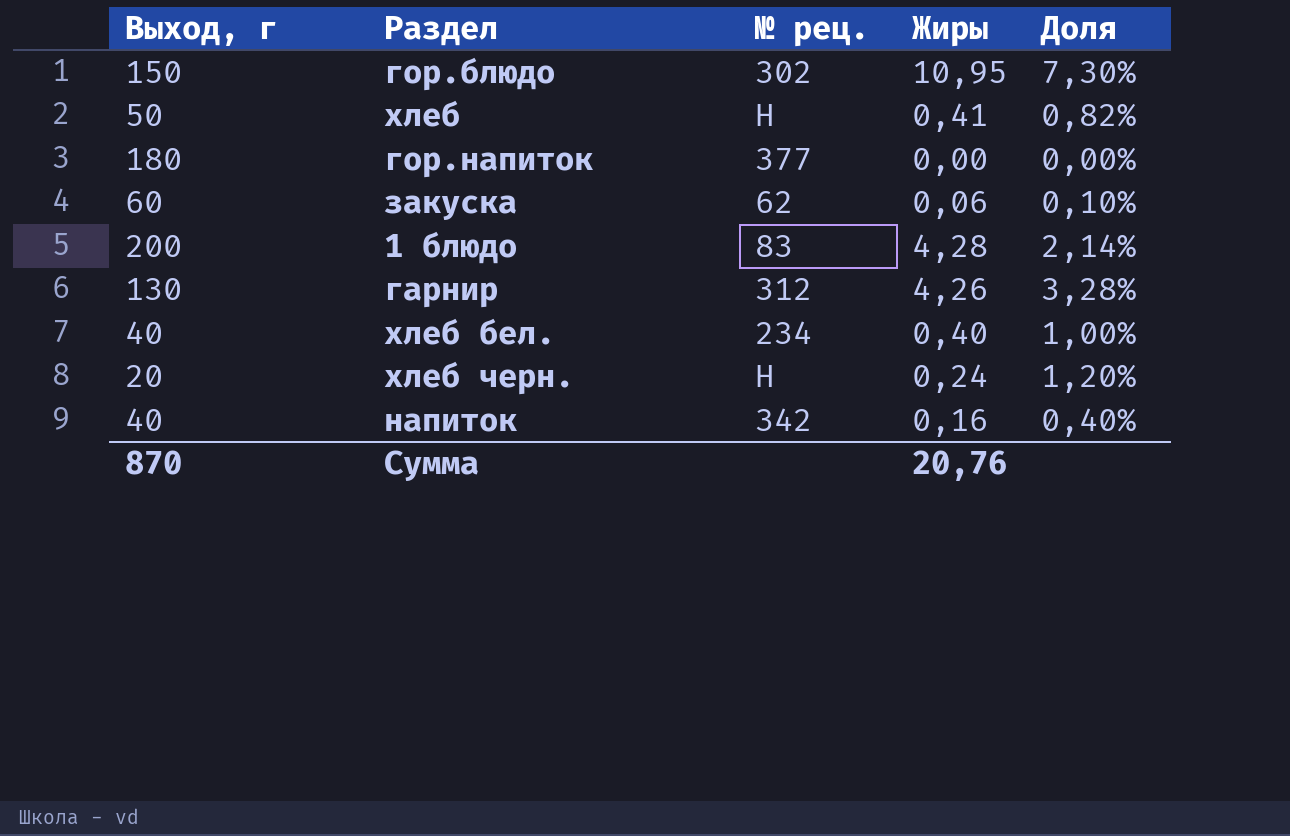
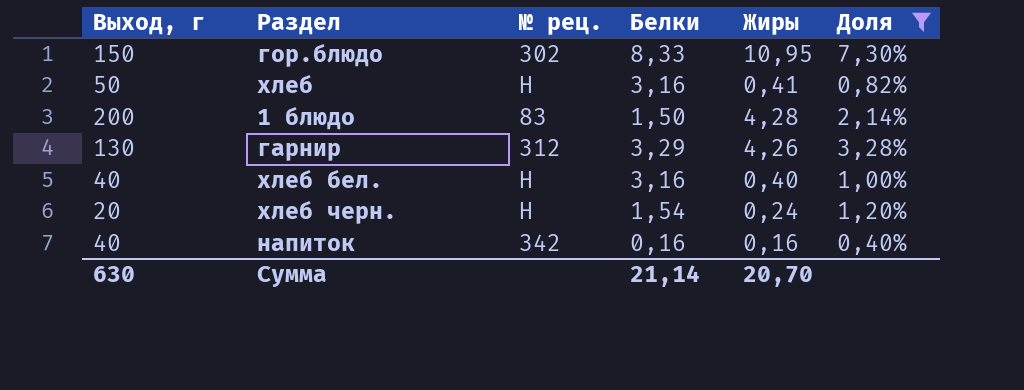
filter: none -> Доля >= 0,40%
column Белки | position: none -> 4
хлеб бел. | № рец.: 234 -> Н
Сумма | Выход, г: 870 -> 630
Сумма | Жиры: 20,76 -> 20,70

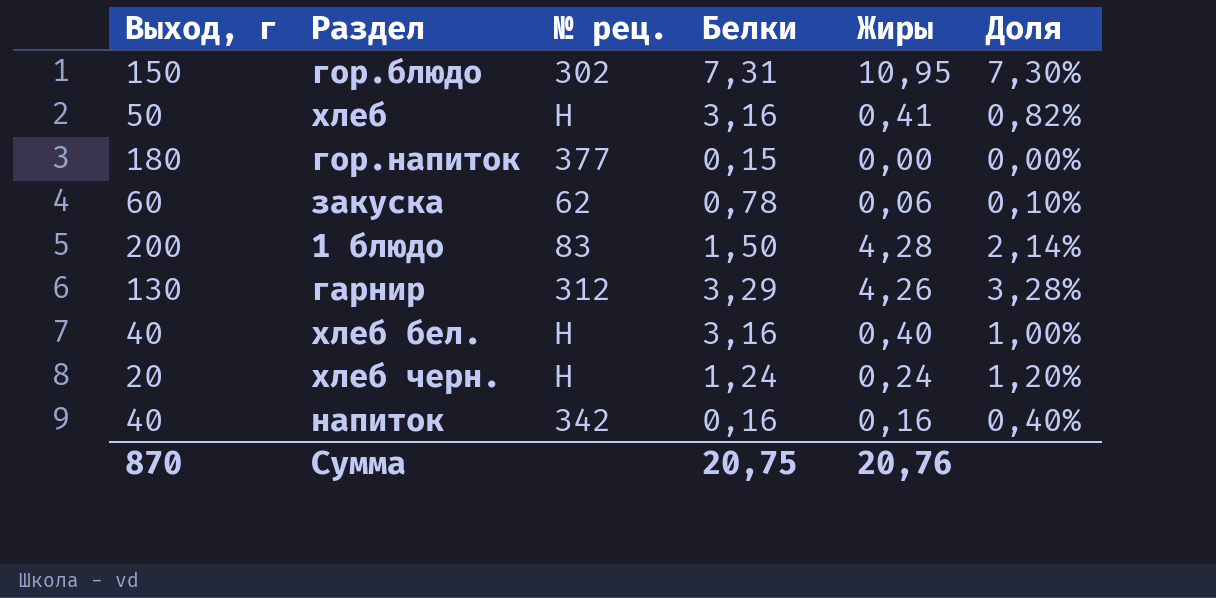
filter: Доля >= 0,40% -> none
гор.блюдо | Белки: 8,33 -> 7,31
хлеб черн. | Белки: 1,54 -> 1,24
Сумма | Выход, г: 630 -> 870
Сумма | Белки: 21,14 -> 20,75
Сумма | Жиры: 20,70 -> 20,76

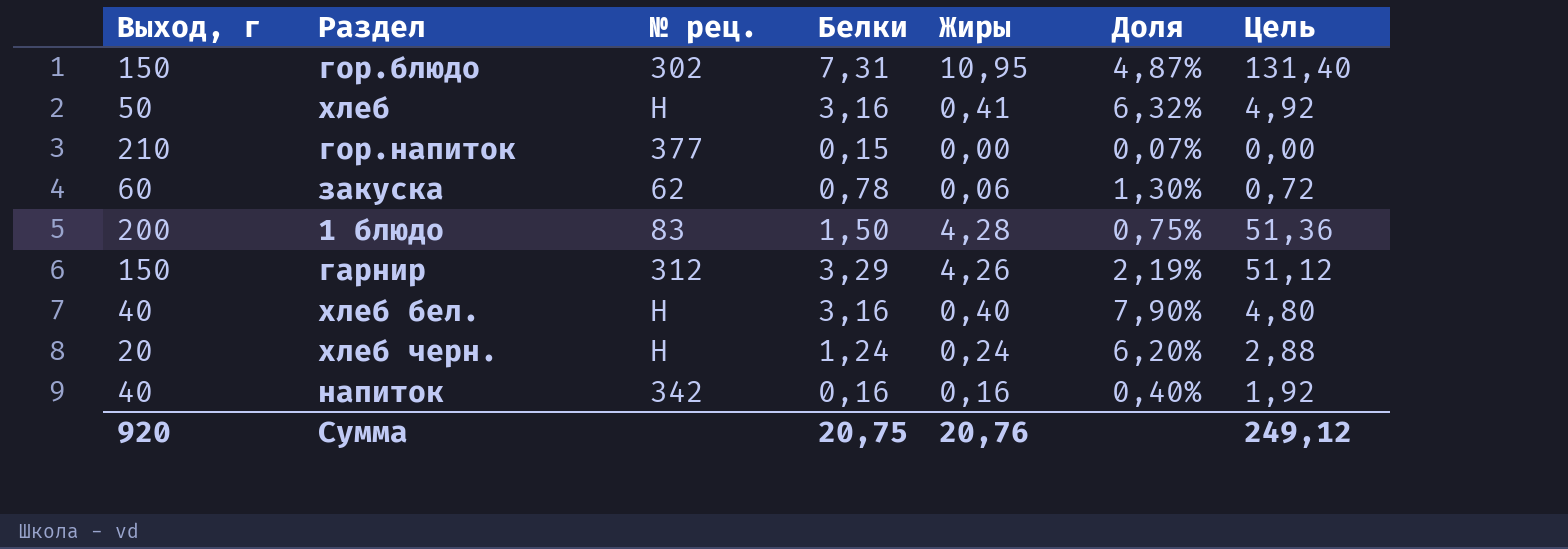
column Доля | formula: [Жиры] / [Выход, г] -> [Белки] / [Выход, г]
column Цель | formula: none -> [Жиры] * 12
гор.напиток | Выход, г: 180 -> 210
гарнир | Выход, г: 130 -> 150
Сумма | Выход, г: 870 -> 920

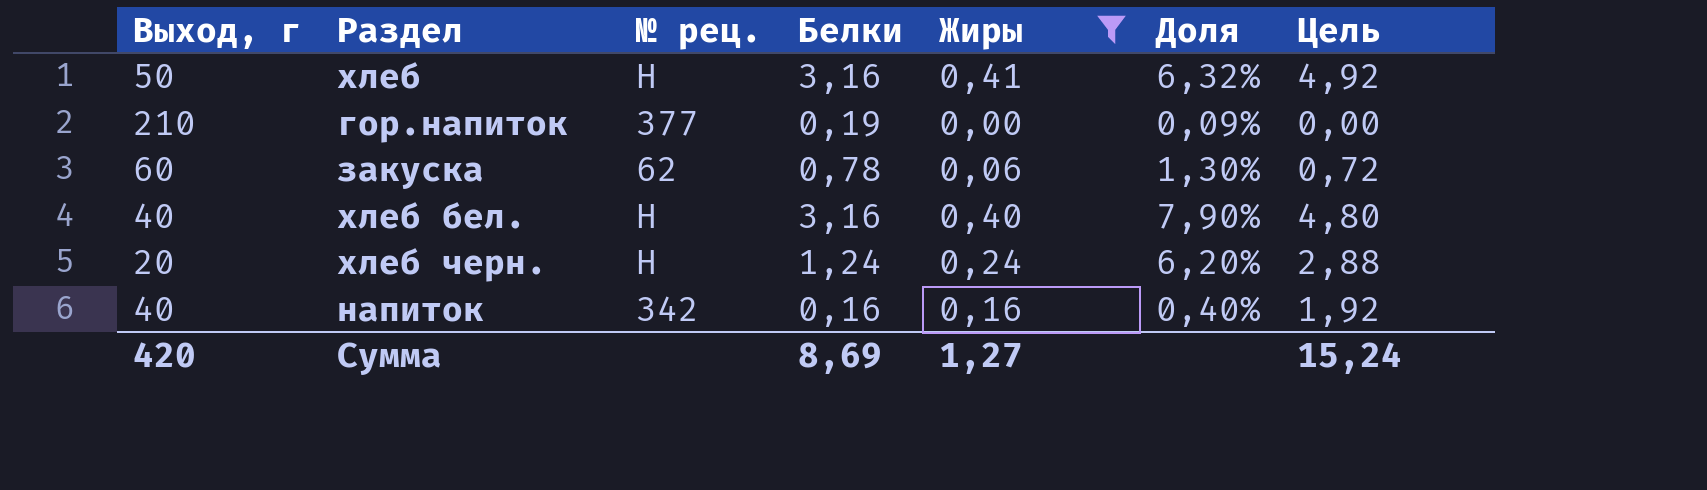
filter: none -> Жиры <= 0,41
гор.напиток | Белки: 0,15 -> 0,19
гор.напиток | Доля: 0,07% -> 0,09%
Сумма | Выход, г: 920 -> 420
Сумма | Белки: 20,75 -> 8,69
Сумма | Жиры: 20,76 -> 1,27
Сумма | Цель: 249,12 -> 15,24

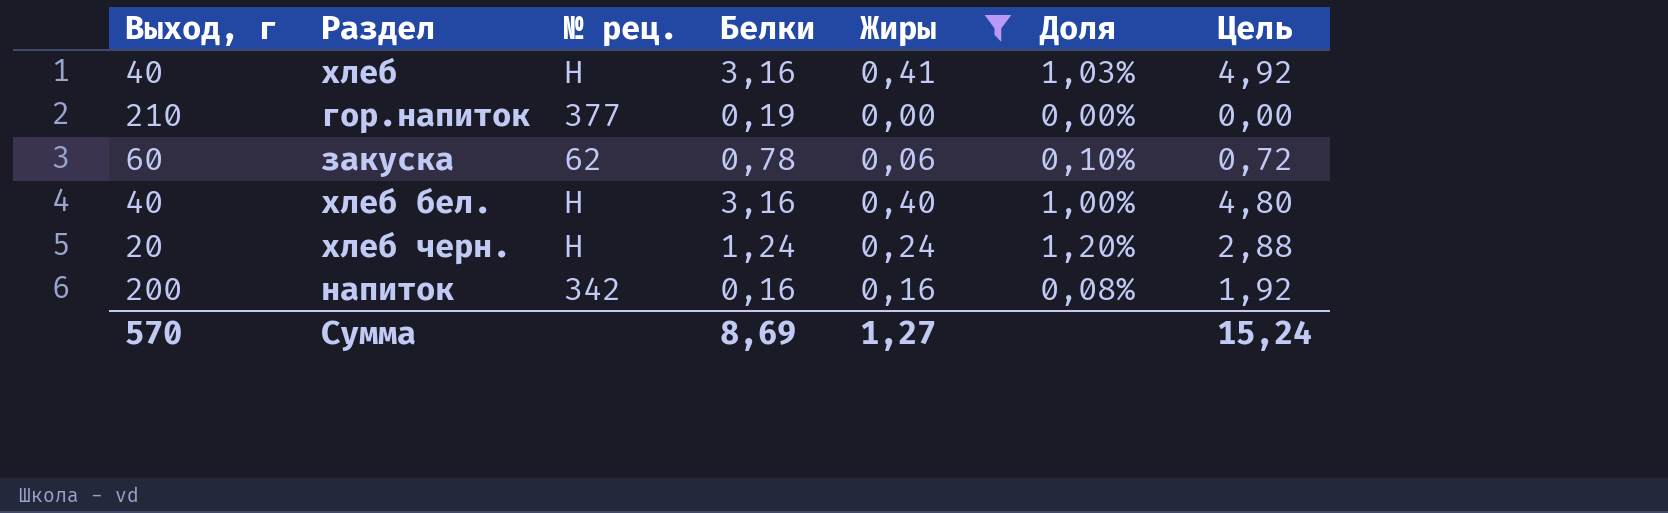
column Доля | formula: [Белки] / [Выход, г] -> [Жиры] / [Выход, г]
хлеб | Выход, г: 50 -> 40
напиток | Выход, г: 40 -> 200
Сумма | Выход, г: 420 -> 570

